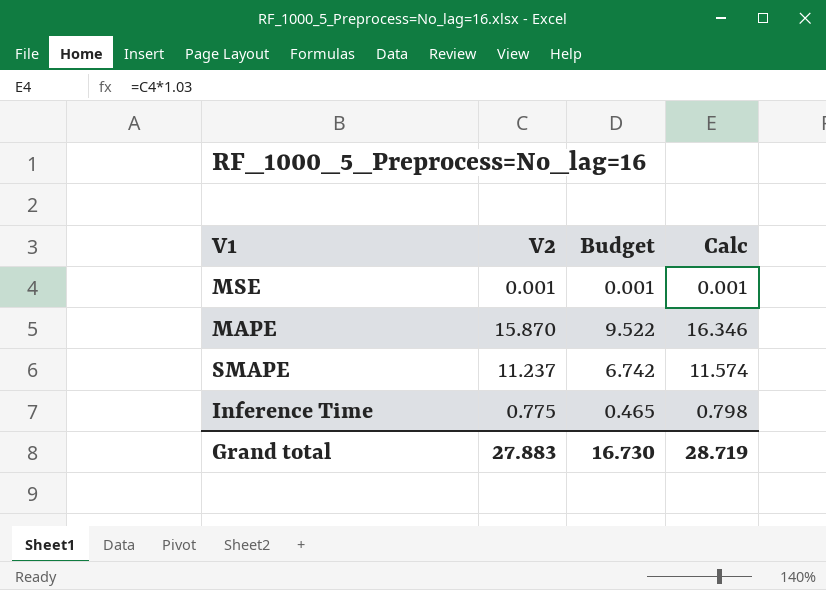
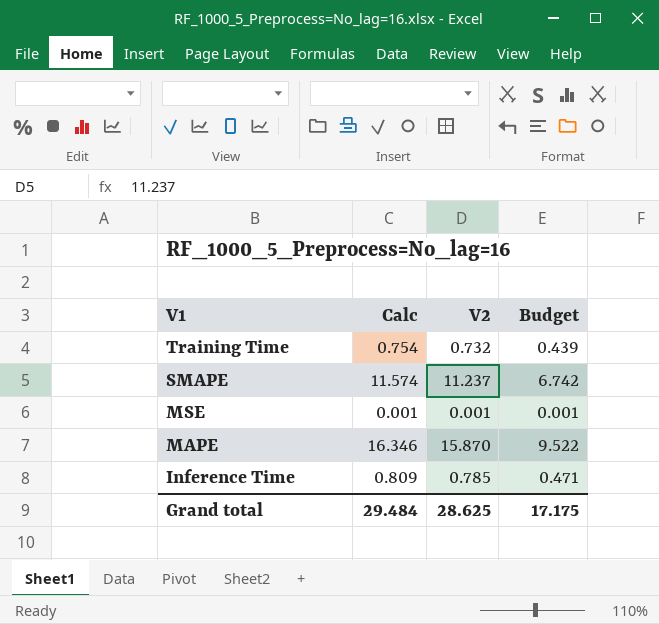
row order: none -> V1 descending
column Calc | position: 4 -> 2
row Training Time: none -> 0.754 | 0.732 | 0.439
Inference Time | Calc: 0.798 -> 0.809
Inference Time | V2: 0.775 -> 0.785
Inference Time | Budget: 0.465 -> 0.471
Grand total | Calc: 28.719 -> 29.484
Grand total | V2: 27.883 -> 28.625
Grand total | Budget: 16.730 -> 17.175

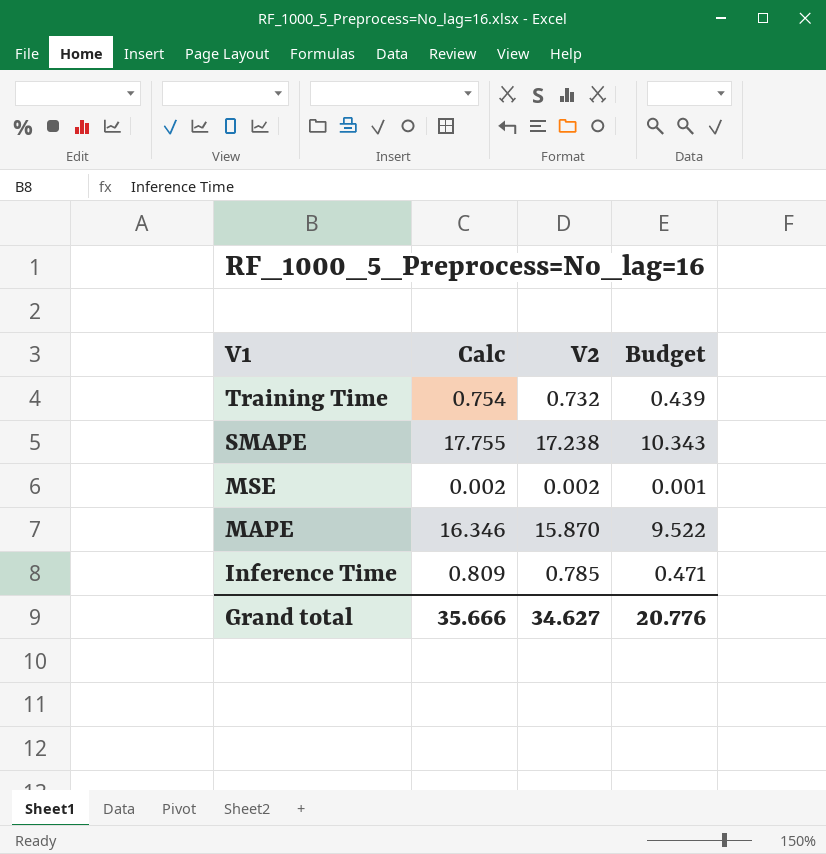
SMAPE | Calc: 11.574 -> 17.755
SMAPE | V2: 11.237 -> 17.238
SMAPE | Budget: 6.742 -> 10.343
MSE | Calc: 0.001 -> 0.002
MSE | V2: 0.001 -> 0.002
Grand total | Calc: 29.484 -> 35.666
Grand total | V2: 28.625 -> 34.627
Grand total | Budget: 17.175 -> 20.776

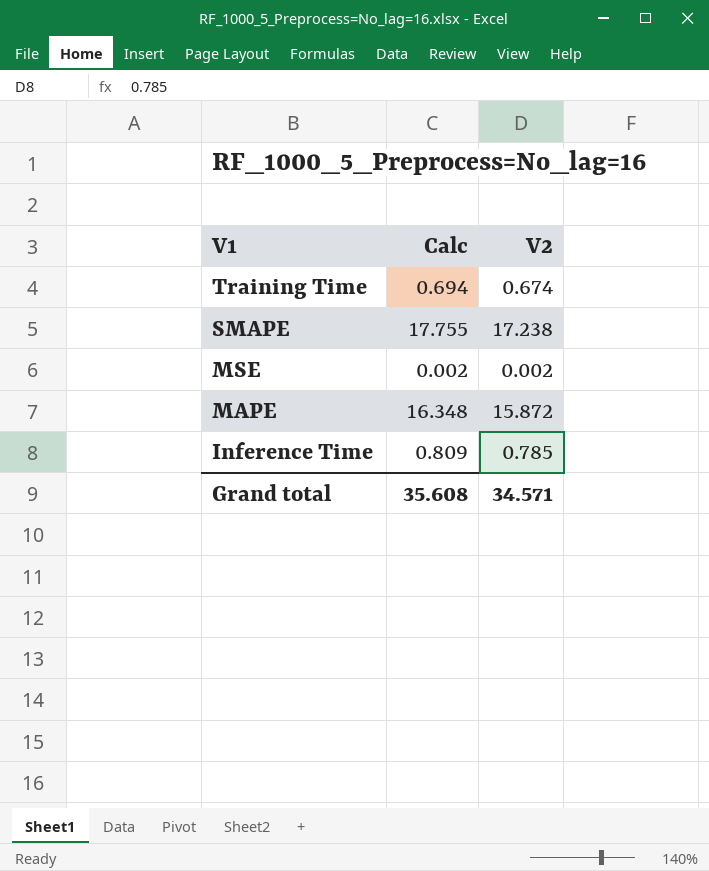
column Budget | formula: [V2] * 0.6 -> none
Training Time | Calc: 0.754 -> 0.694
Training Time | V2: 0.732 -> 0.674
MAPE | Calc: 16.346 -> 16.348
MAPE | V2: 15.870 -> 15.872
Grand total | Calc: 35.666 -> 35.608
Grand total | V2: 34.627 -> 34.571

